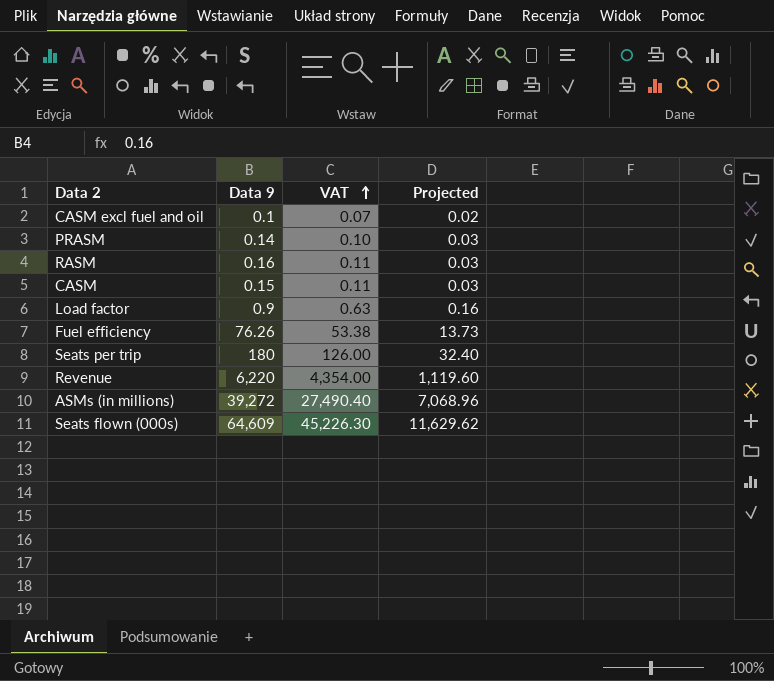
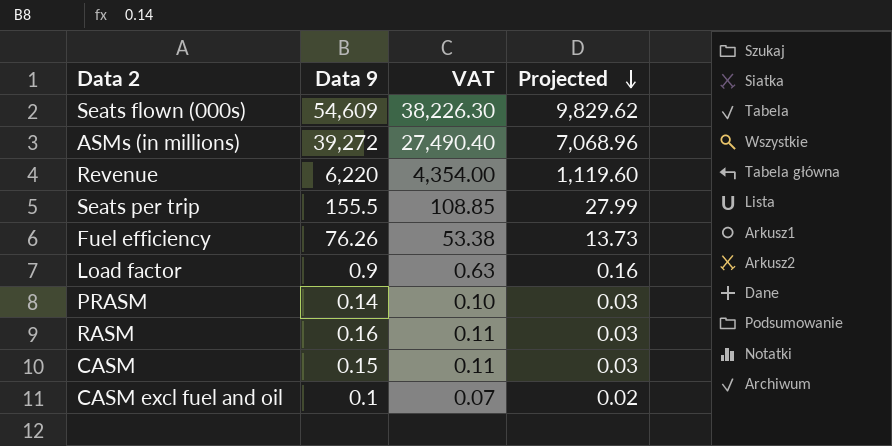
row order: VAT ascending -> Projected descending
Seats flown (000s) | Data 9: 64,609 -> 54,609
Seats flown (000s) | VAT: 45,226.30 -> 38,226.30
Seats flown (000s) | Projected: 11,629.62 -> 9,829.62
Seats per trip | Data 9: 180 -> 155.5
Seats per trip | VAT: 126.00 -> 108.85
Seats per trip | Projected: 32.40 -> 27.99

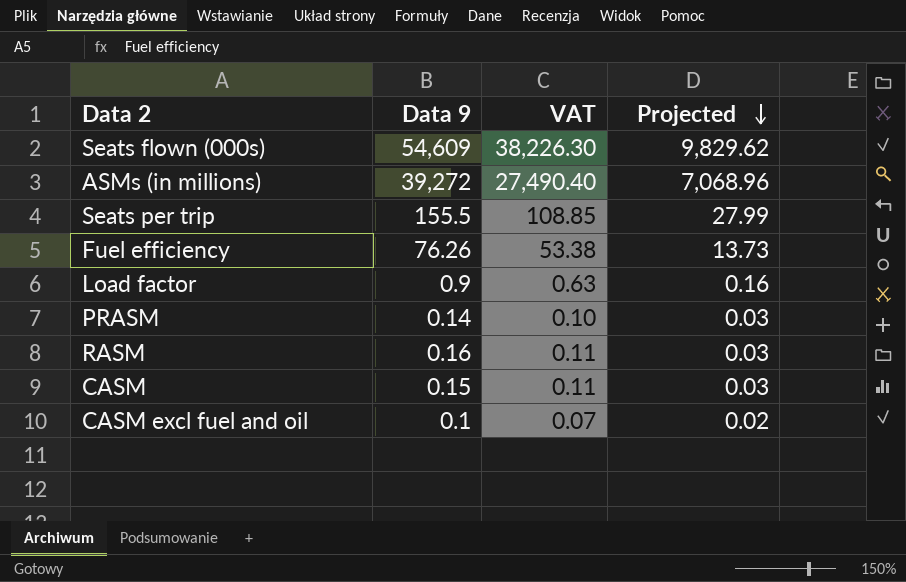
row Revenue: 6,220 | 4,354.00 | 1,119.60 -> none

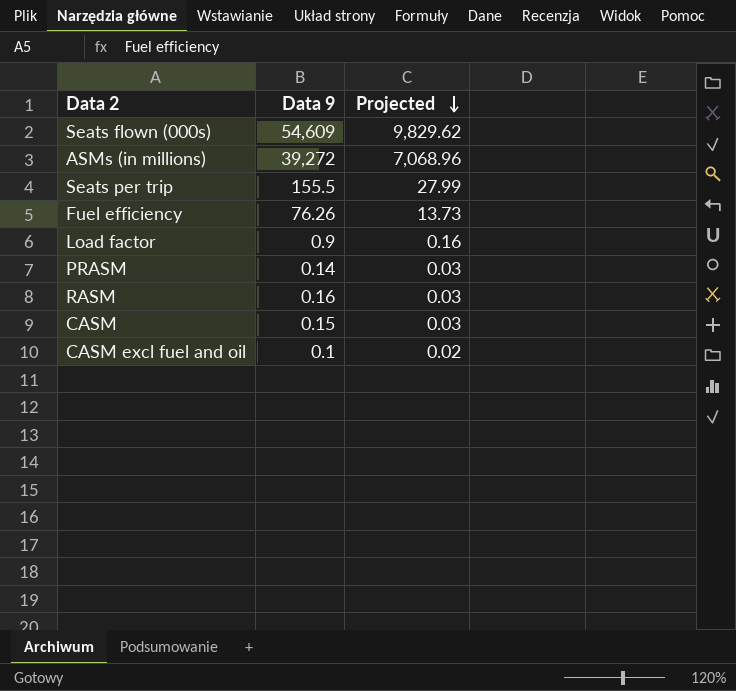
column VAT | formula: [Data 9] * 0.7 -> none

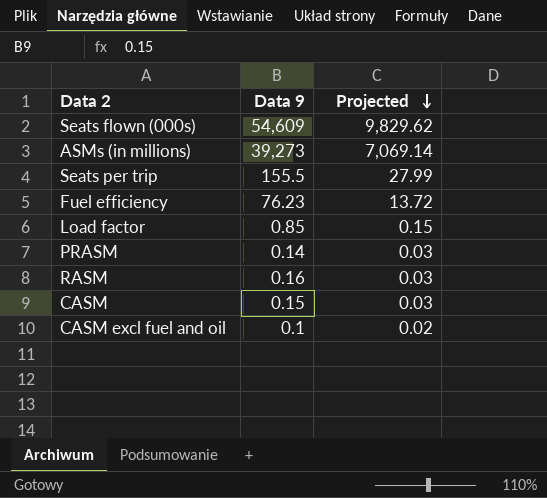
ASMs (in millions) | Data 9: 39,272 -> 39,273
ASMs (in millions) | Projected: 7,068.96 -> 7,069.14
Fuel efficiency | Data 9: 76.26 -> 76.23
Fuel efficiency | Projected: 13.73 -> 13.72
Load factor | Data 9: 0.9 -> 0.85
Load factor | Projected: 0.16 -> 0.15

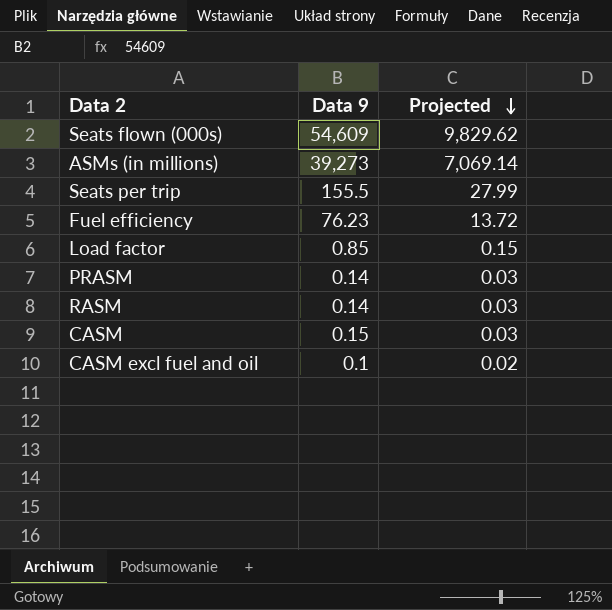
RASM | Data 9: 0.16 -> 0.14

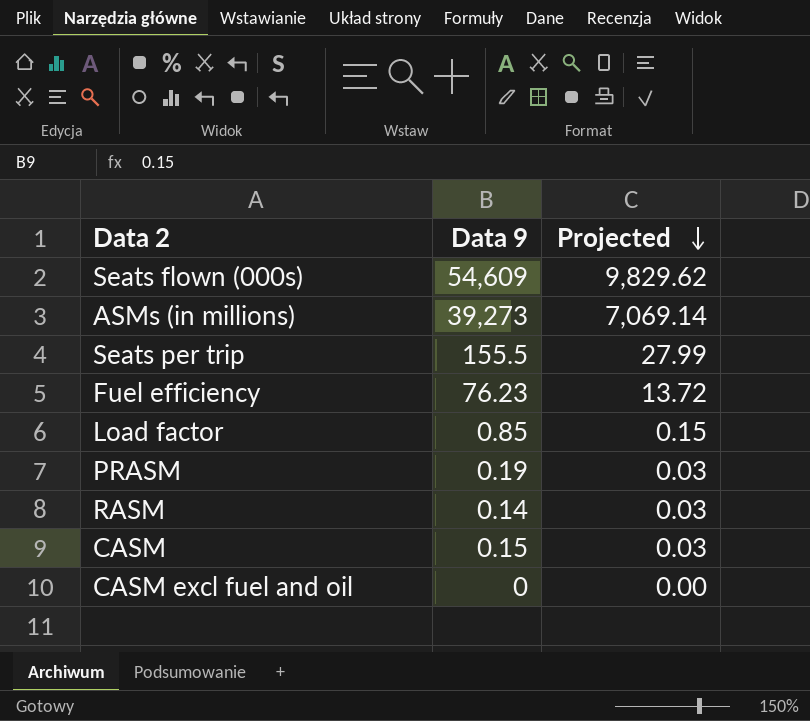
PRASM | Data 9: 0.14 -> 0.19
CASM excl fuel and oil | Data 9: 0.1 -> 0
CASM excl fuel and oil | Projected: 0.02 -> 0.00

